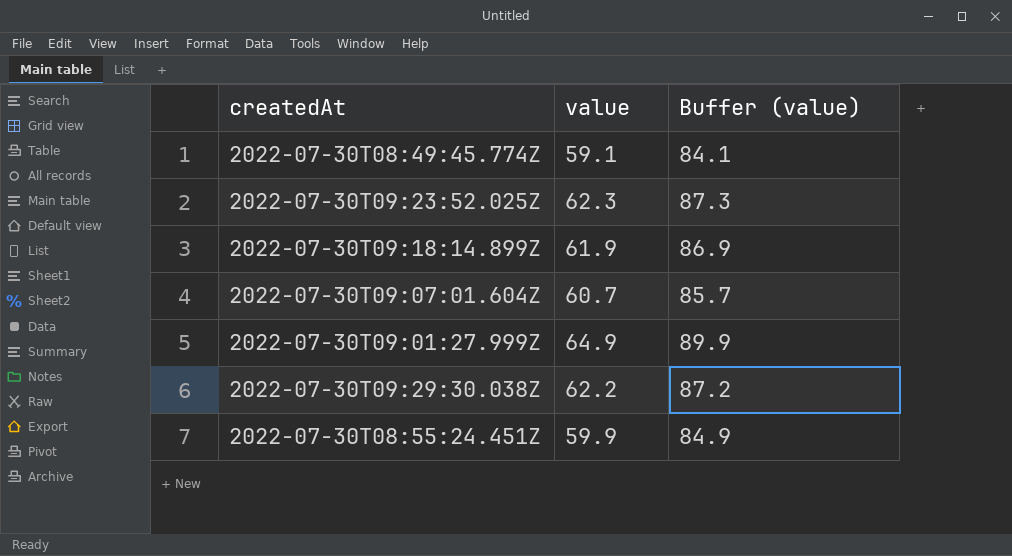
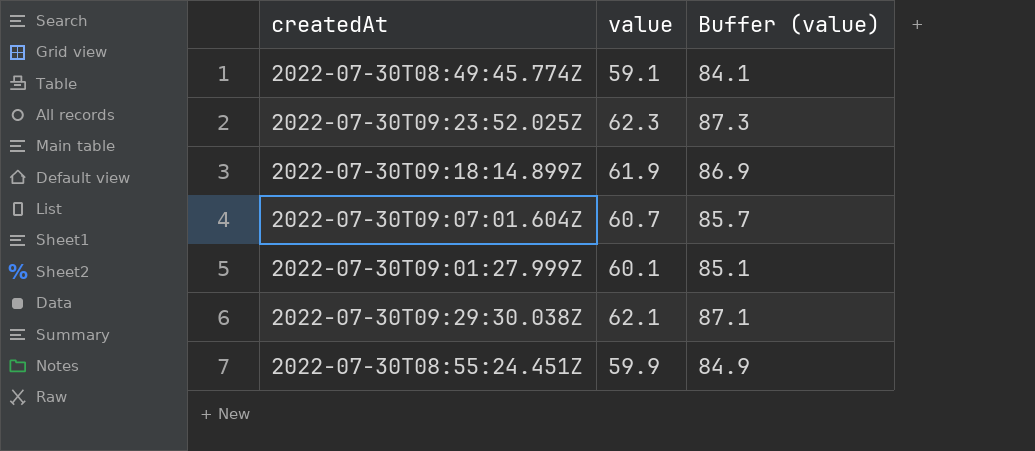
2022-07-30T09:01:27.999Z | value: 64.9 -> 60.1
2022-07-30T09:01:27.999Z | Buffer (value): 89.9 -> 85.1
2022-07-30T09:29:30.038Z | value: 62.2 -> 62.1
2022-07-30T09:29:30.038Z | Buffer (value): 87.2 -> 87.1

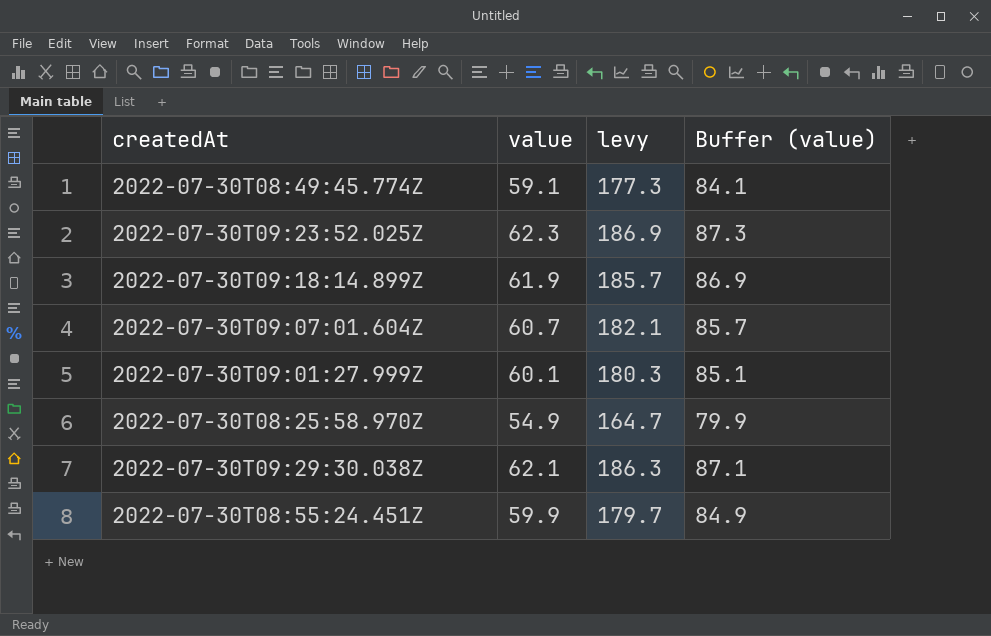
column levy | formula: none -> [value] * 3
row 2022-07-30T08:25:58.970Z: none -> 54.9 | 164.7 | 79.9

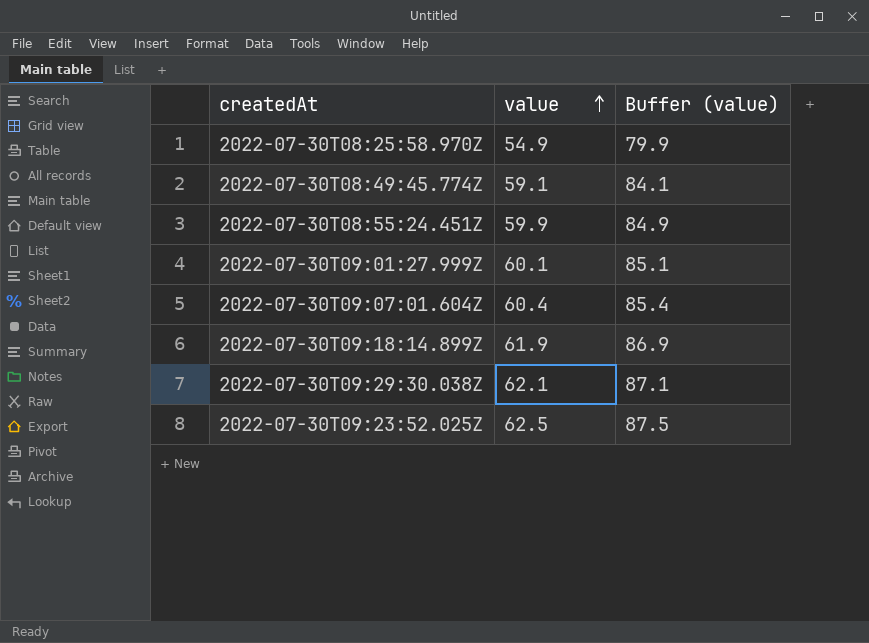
row order: none -> value ascending
column levy | formula: [value] * 3 -> none
2022-07-30T09:07:01.604Z | value: 60.7 -> 60.4
2022-07-30T09:07:01.604Z | Buffer (value): 85.7 -> 85.4
2022-07-30T09:23:52.025Z | value: 62.3 -> 62.5
2022-07-30T09:23:52.025Z | Buffer (value): 87.3 -> 87.5

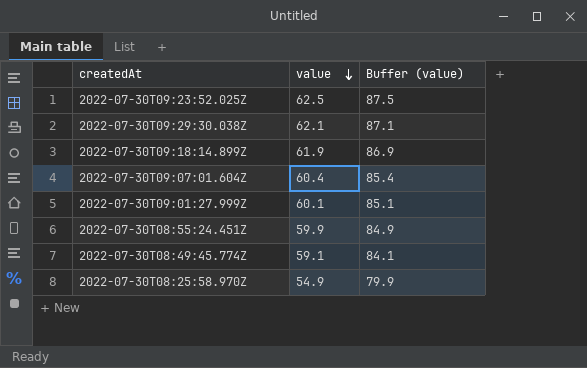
row order: value ascending -> value descending

